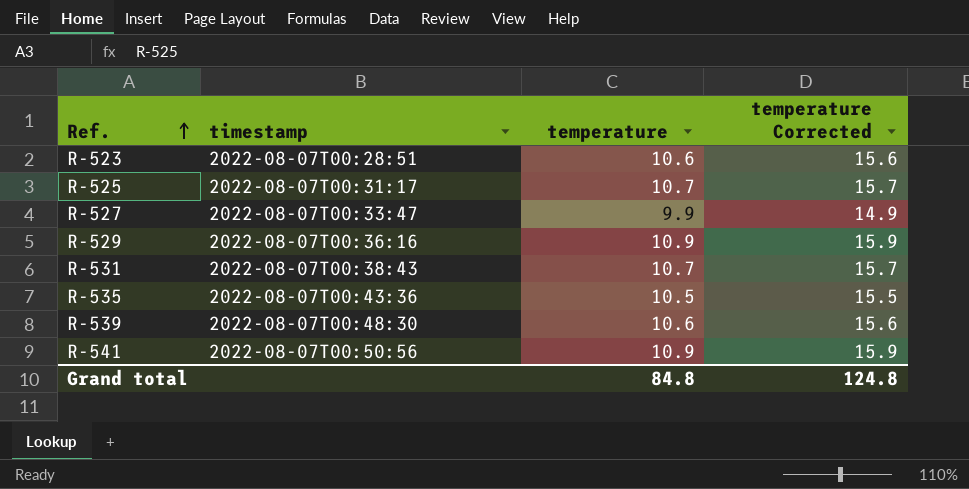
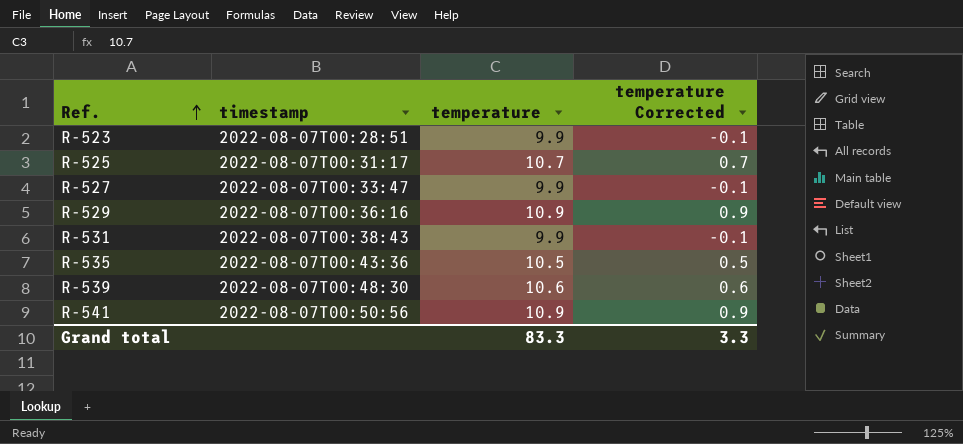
column temperature Corrected | formula: [temperature] + 5 -> [temperature] - 10
R-523 | temperature: 10.6 -> 9.9
R-531 | temperature: 10.7 -> 9.9
Grand total | temperature: 84.8 -> 83.3
Grand total | temperature Corrected: 124.8 -> 3.3

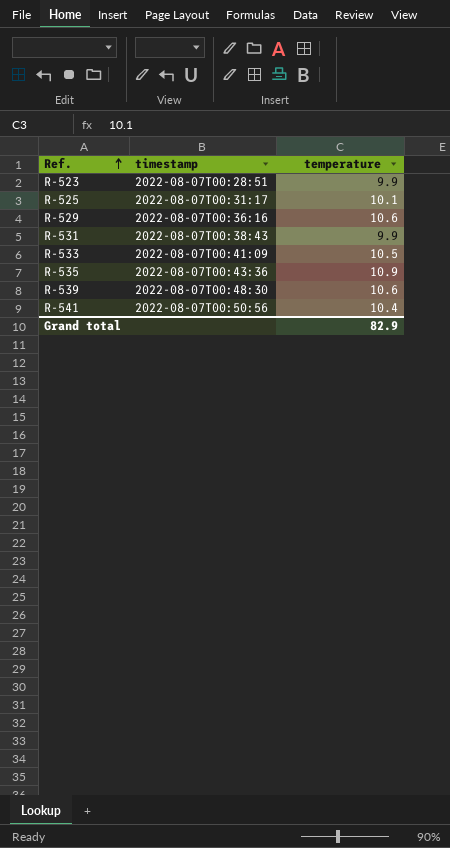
column temperature Corrected | formula: [temperature] - 10 -> none
row R-527: 2022-08-07T00:33:47 | 9.9 | -0.1 -> none
R-525 | temperature: 10.7 -> 10.1
R-529 | temperature: 10.9 -> 10.6
row R-533: none -> 2022-08-07T00:41:09 | 10.5
R-535 | temperature: 10.5 -> 10.9
R-541 | temperature: 10.9 -> 10.4
Grand total | temperature: 83.3 -> 82.9

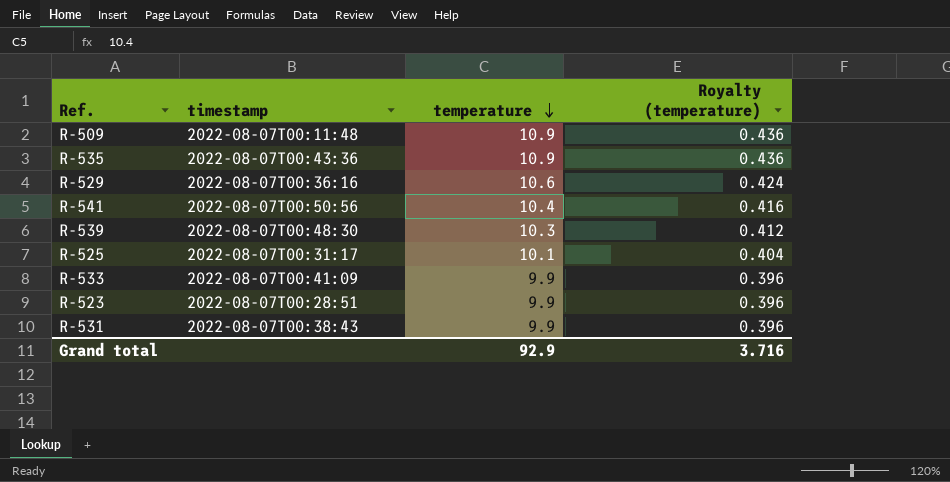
row order: Ref. ascending -> temperature descending
column Royalty (temperature) | formula: none -> [temperature] * 0.04
row R-509: none -> 2022-08-07T00:11:48 | 10.9 | 0.436
R-539 | temperature: 10.6 -> 10.3
R-533 | temperature: 10.5 -> 9.9
Grand total | temperature: 82.9 -> 92.9

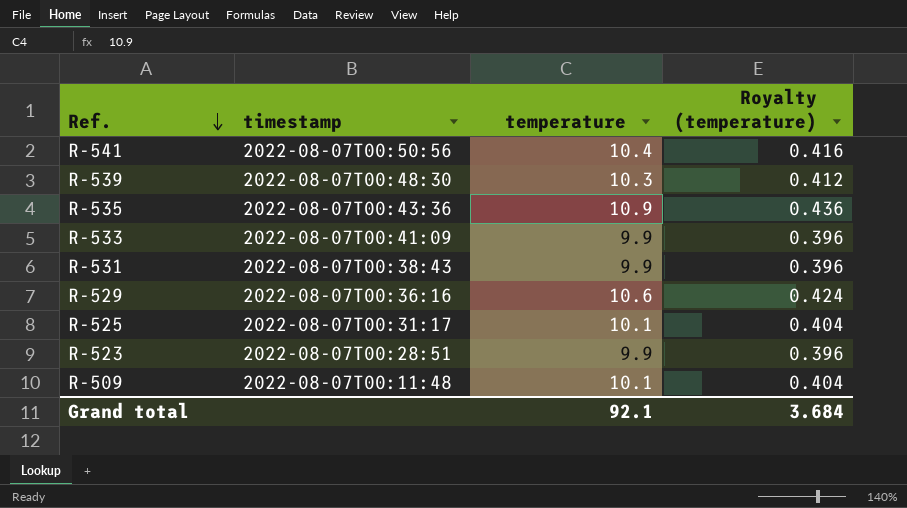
row order: temperature descending -> Ref. descending
R-509 | temperature: 10.9 -> 10.1
R-509 | Royalty (temperature): 0.436 -> 0.404
Grand total | temperature: 92.9 -> 92.1
Grand total | Royalty (temperature): 3.716 -> 3.684

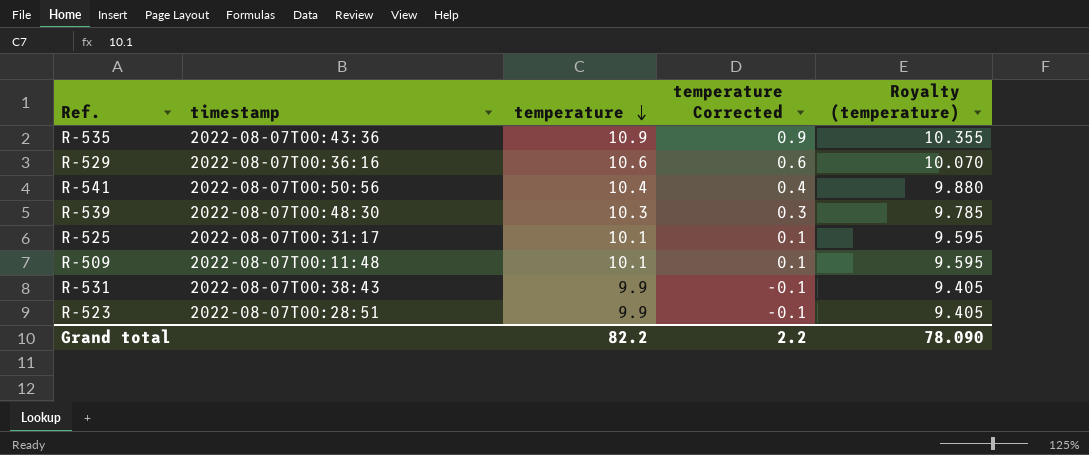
row order: Ref. descending -> temperature descending
column temperature Corrected | formula: none -> [temperature] - 10
column Royalty (temperature) | formula: [temperature] * 0.04 -> [temperature] * 0.95
row R-533: 2022-08-07T00:41:09 | 9.9 | 0.396 -> none
Grand total | temperature: 92.1 -> 82.2
Grand total | Royalty (temperature): 3.684 -> 78.090

